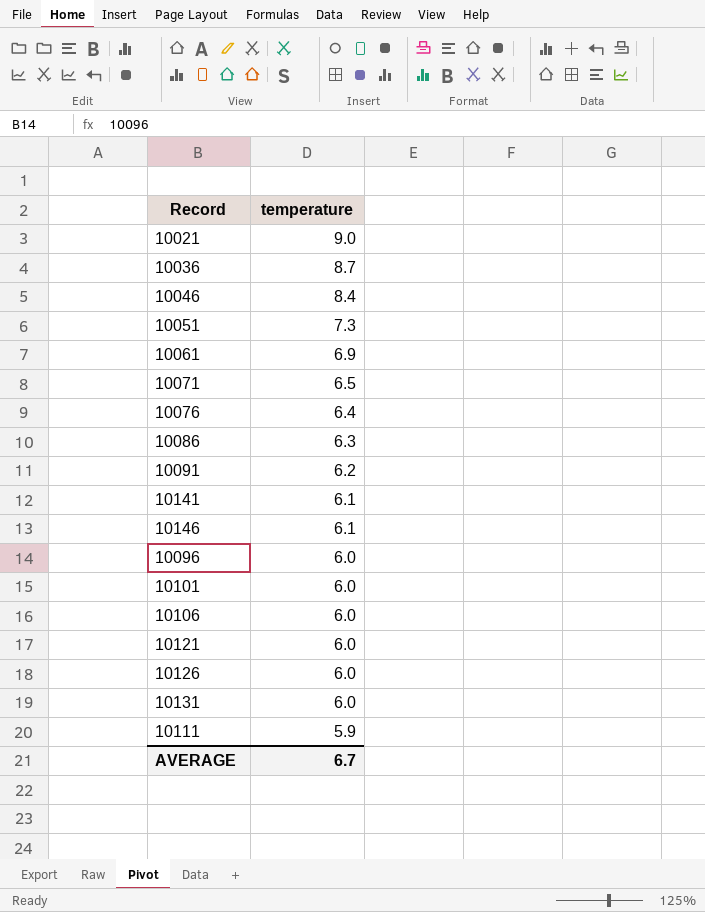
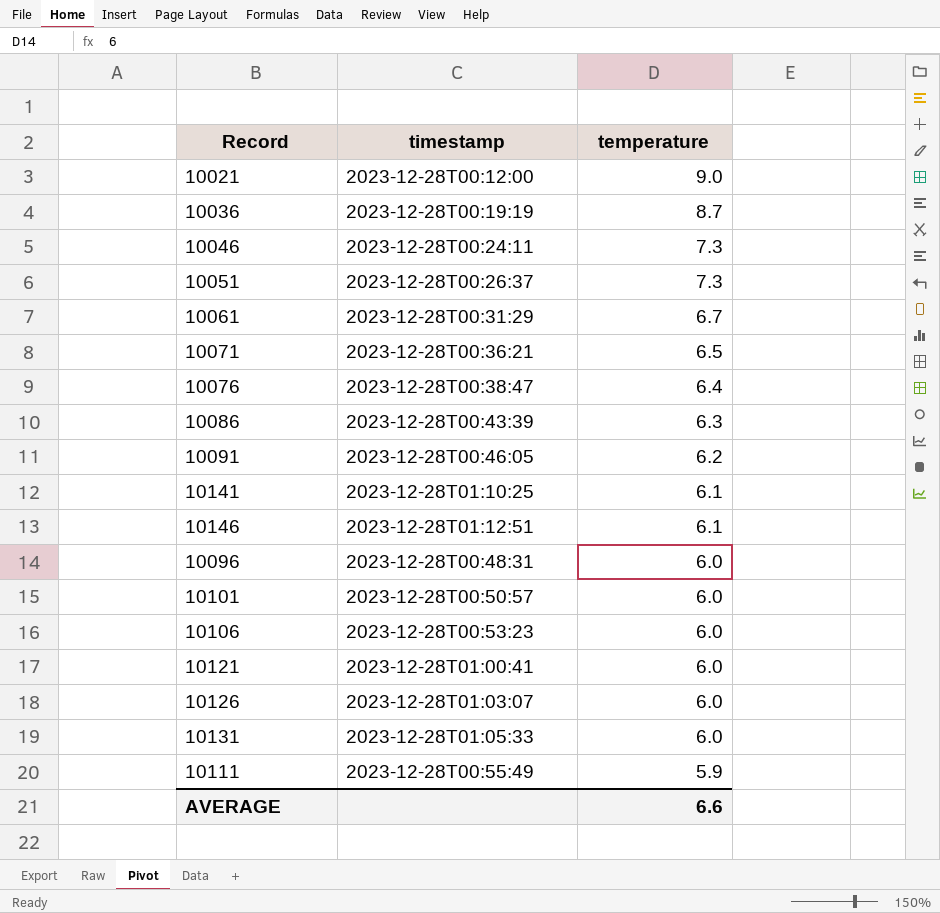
column timestamp | position: none -> 2
10046 | temperature: 8.4 -> 7.3
10061 | temperature: 6.9 -> 6.7
AVERAGE | temperature: 6.7 -> 6.6

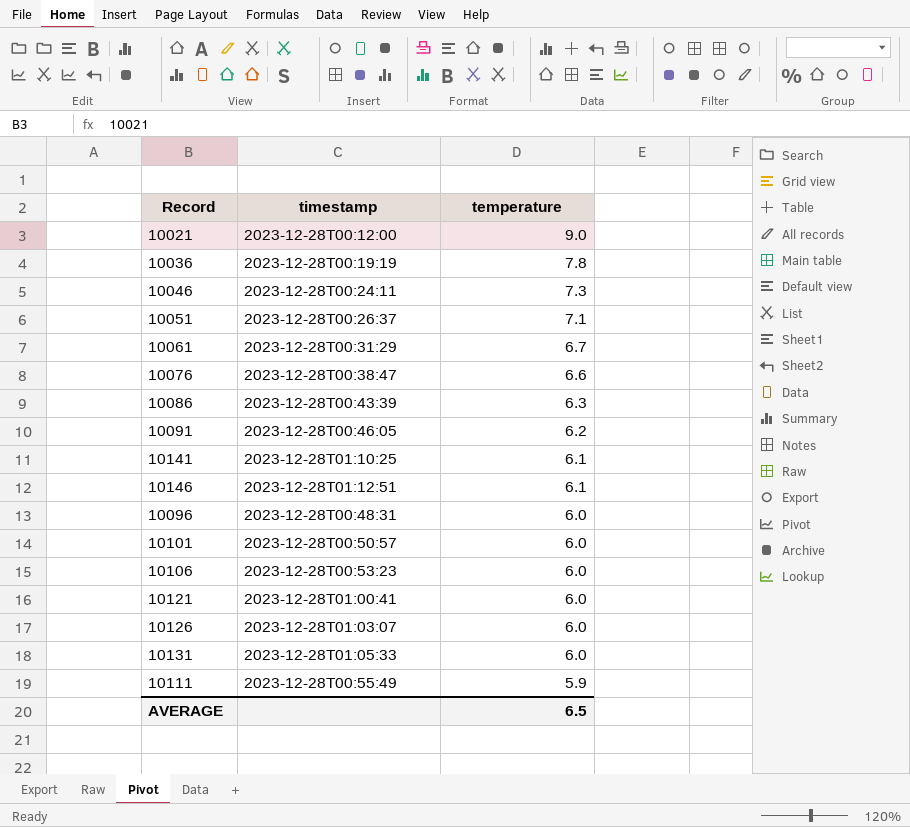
row 10071: 2023-12-28T00:36:21 | 6.5 -> none
10036 | temperature: 8.7 -> 7.8
10051 | temperature: 7.3 -> 7.1
10076 | temperature: 6.4 -> 6.6
AVERAGE | temperature: 6.6 -> 6.5

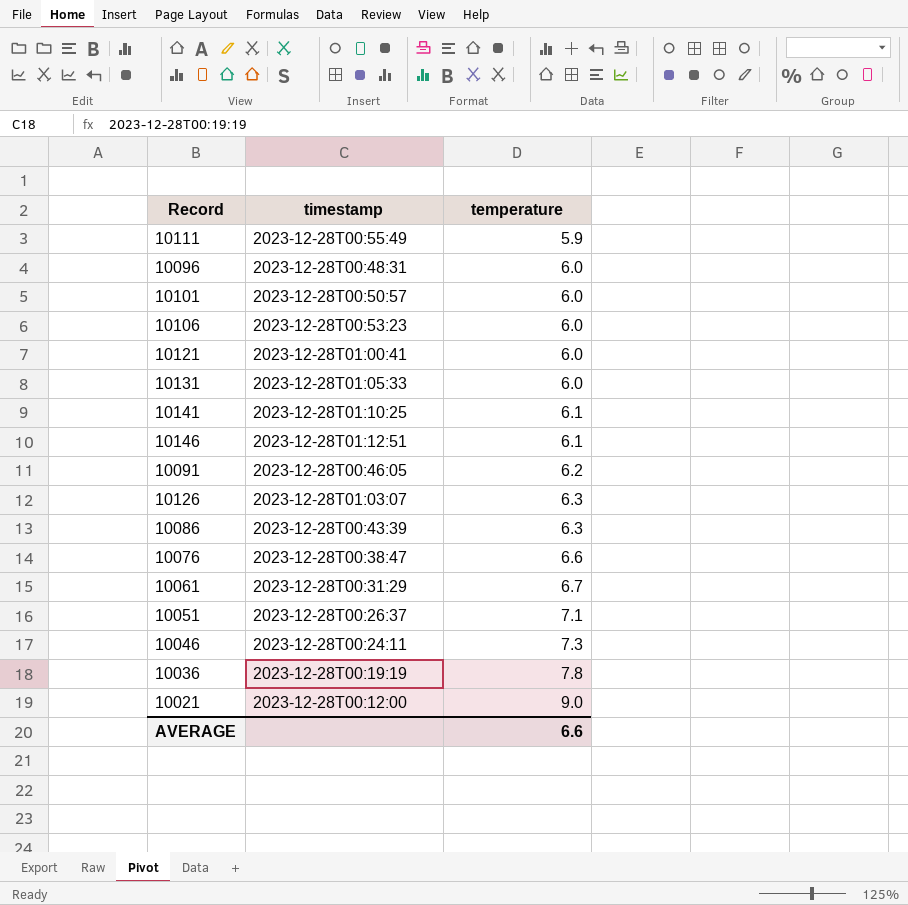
row order: temperature descending -> temperature ascending
10126 | temperature: 6.0 -> 6.3
AVERAGE | temperature: 6.5 -> 6.6

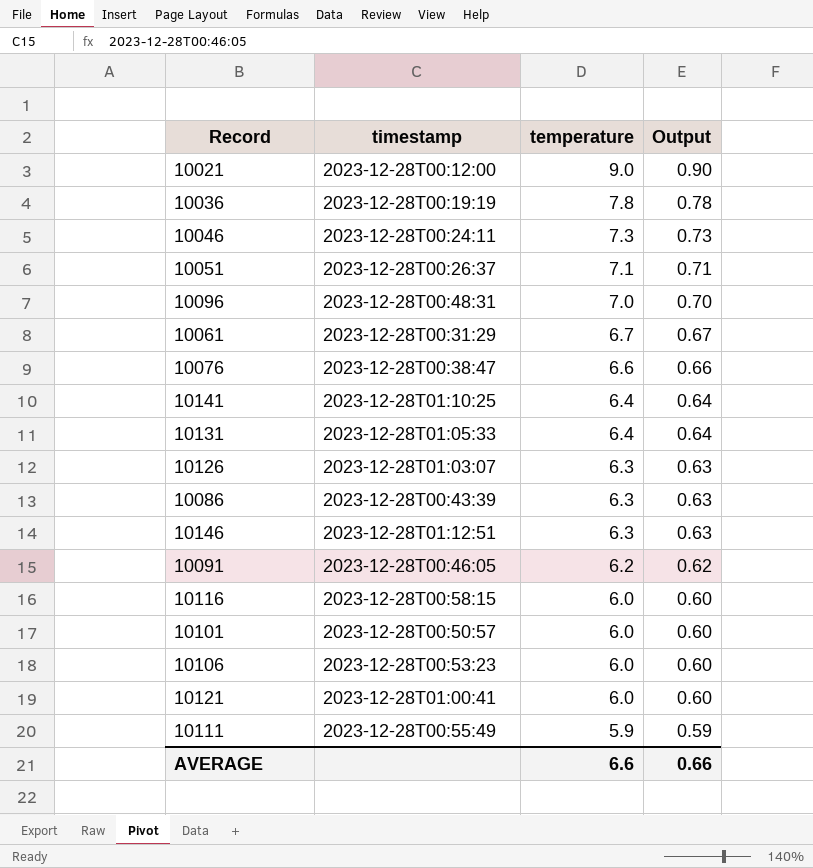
row order: temperature ascending -> temperature descending
column Output | formula: none -> [temperature] * 0.1
10096 | temperature: 6.0 -> 7.0
10141 | temperature: 6.1 -> 6.4
10131 | temperature: 6.0 -> 6.4
10146 | temperature: 6.1 -> 6.3
row 10116: none -> 2023-12-28T00:58:15 | 6.0 | 0.60

